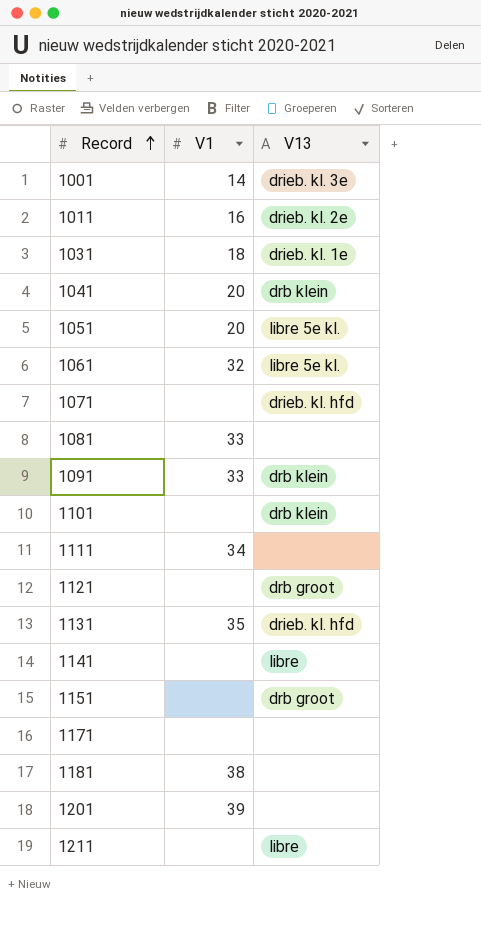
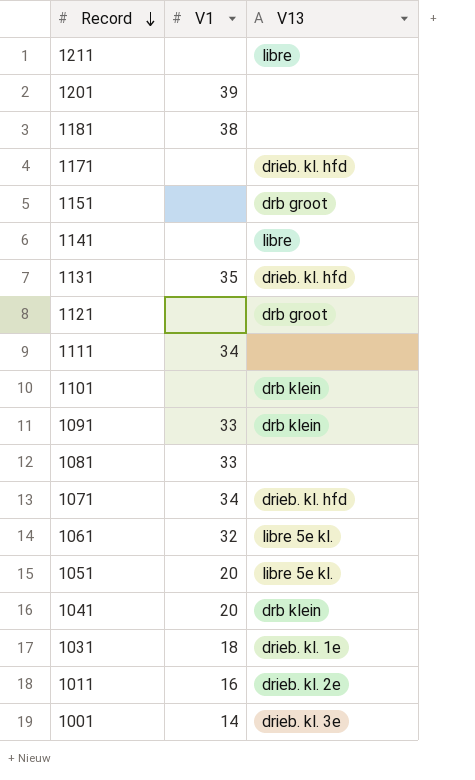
row order: Record ascending -> Record descending
1171 | V13: none -> drieb. kl. hfd
1071 | V1: none -> 34

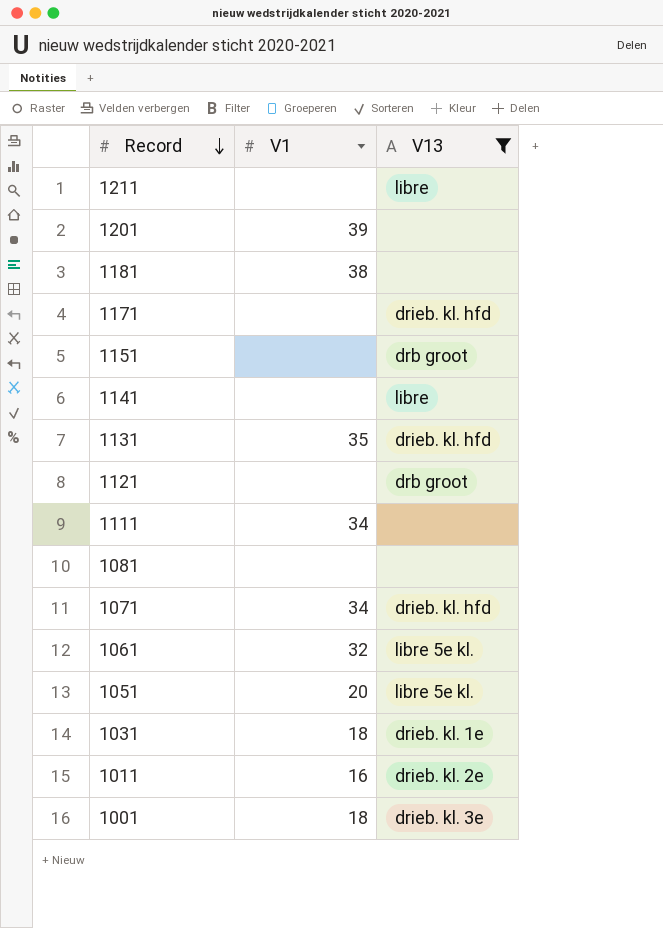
filter: none -> V13 != drb klein
1081 | V1: 33 -> none
1001 | V1: 14 -> 18

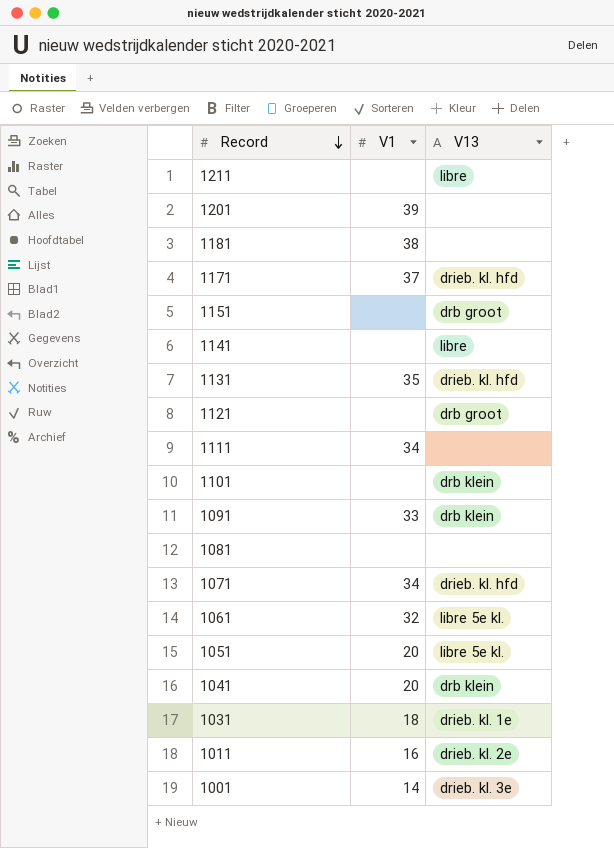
filter: V13 != drb klein -> none
1171 | V1: none -> 37
1001 | V1: 18 -> 14

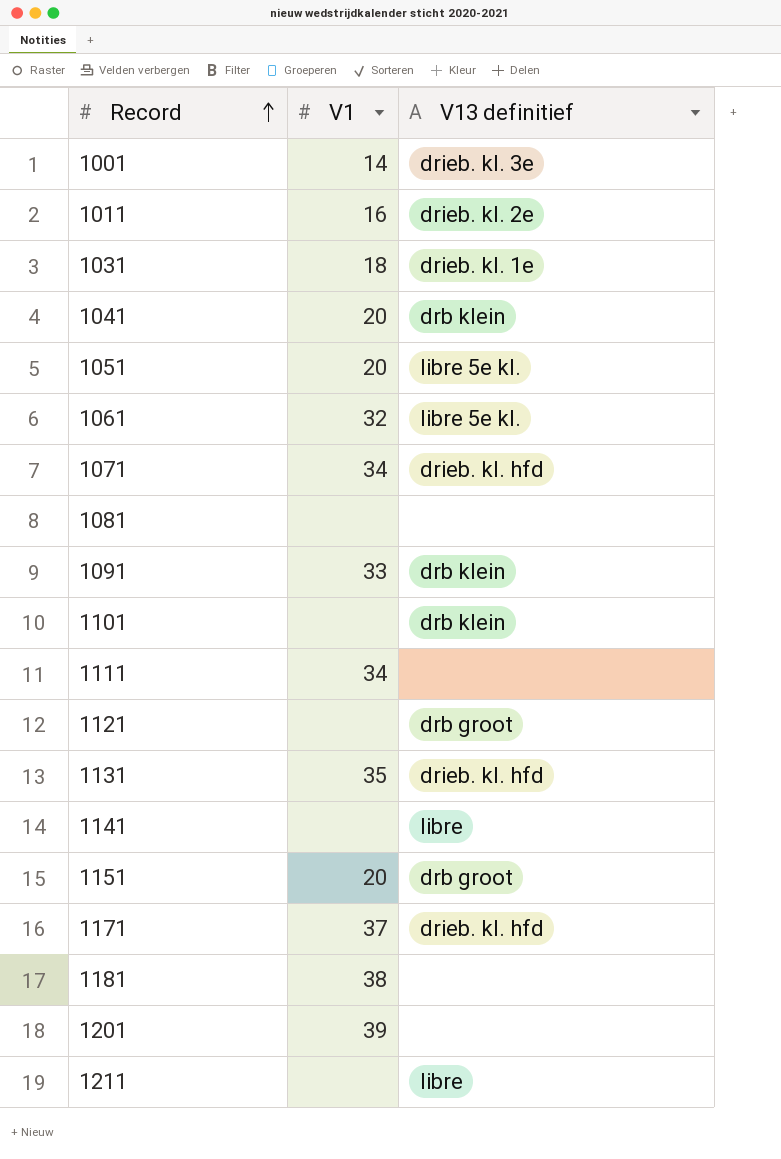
row order: Record descending -> Record ascending
column name: V13 -> V13 definitief
1151 | V1: none -> 20

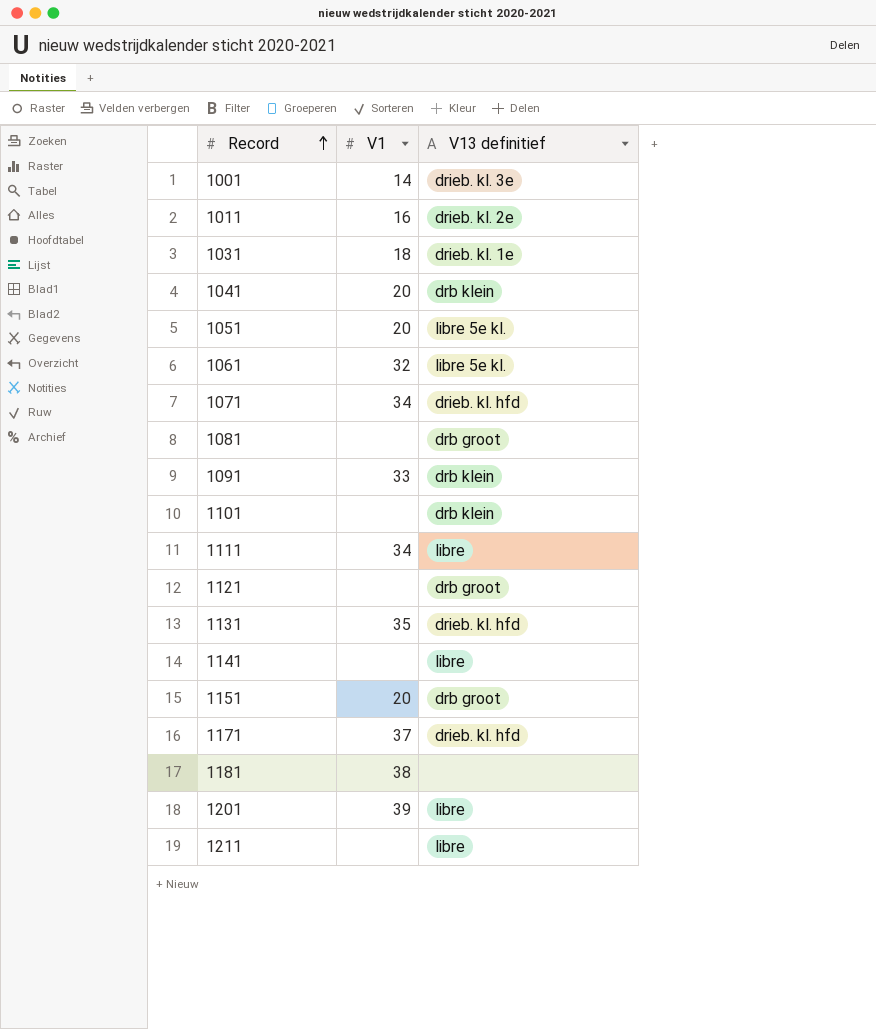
1081 | V13 definitief: none -> drb groot
1111 | V13 definitief: none -> libre
1201 | V13 definitief: none -> libre

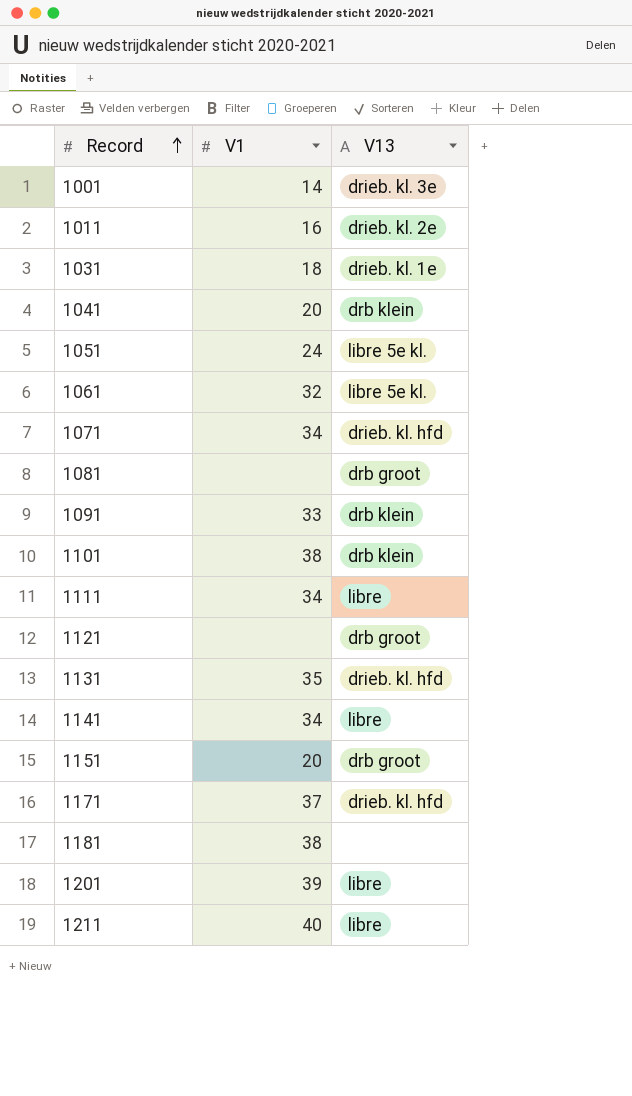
column name: V13 definitief -> V13
1051 | V1: 20 -> 24
1101 | V1: none -> 38
1141 | V1: none -> 34
1211 | V1: none -> 40

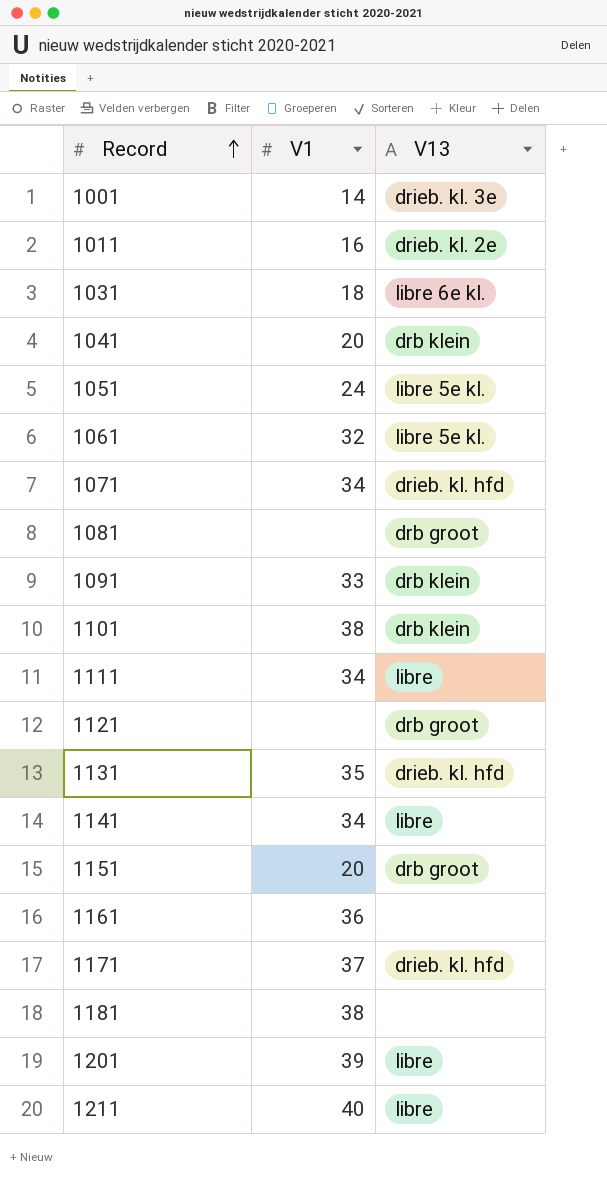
1031 | V13: drieb. kl. 1e -> libre 6e kl.
row 1161: none -> 36 | none

